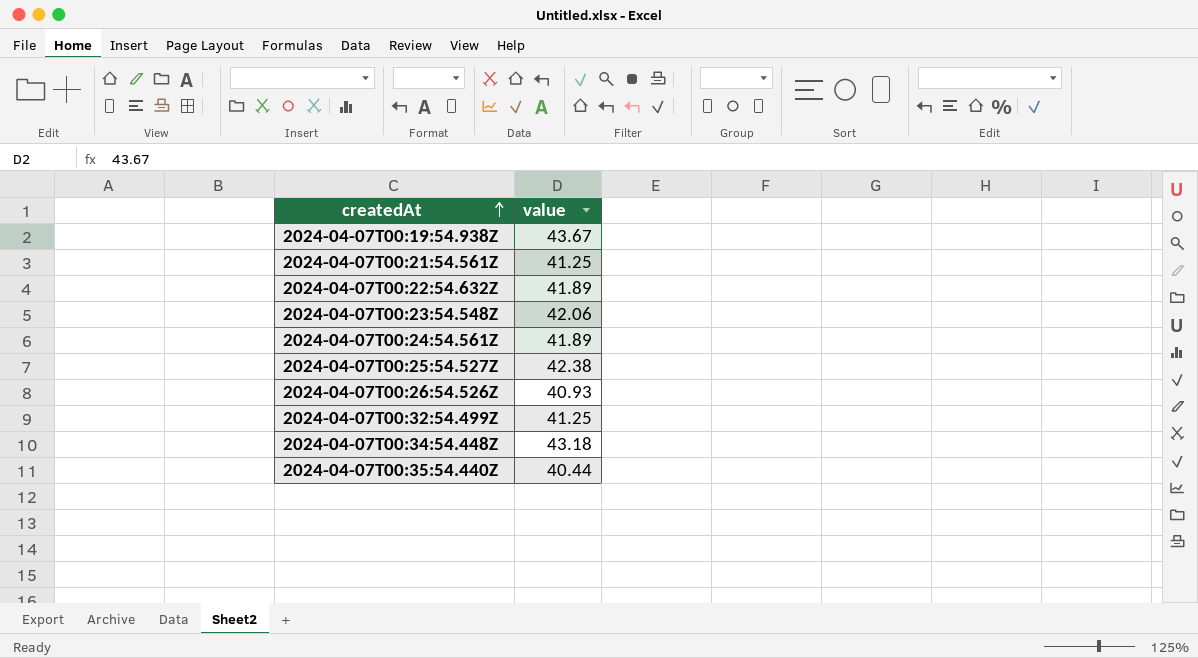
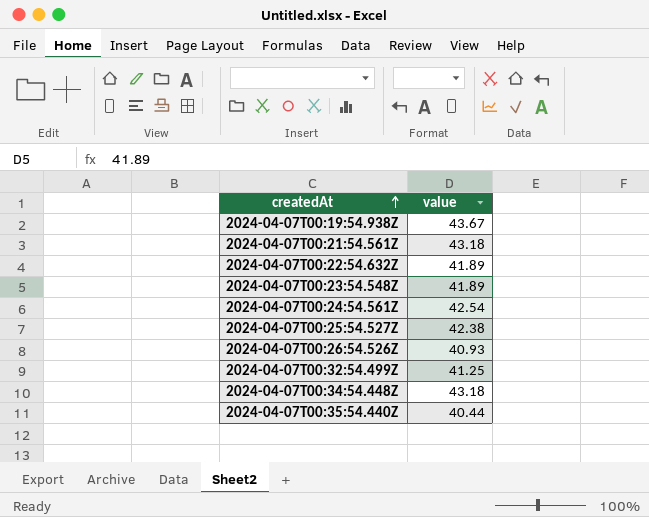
2024-04-07T00:21:54.561Z | value: 41.25 -> 43.18
2024-04-07T00:23:54.548Z | value: 42.06 -> 41.89
2024-04-07T00:24:54.561Z | value: 41.89 -> 42.54

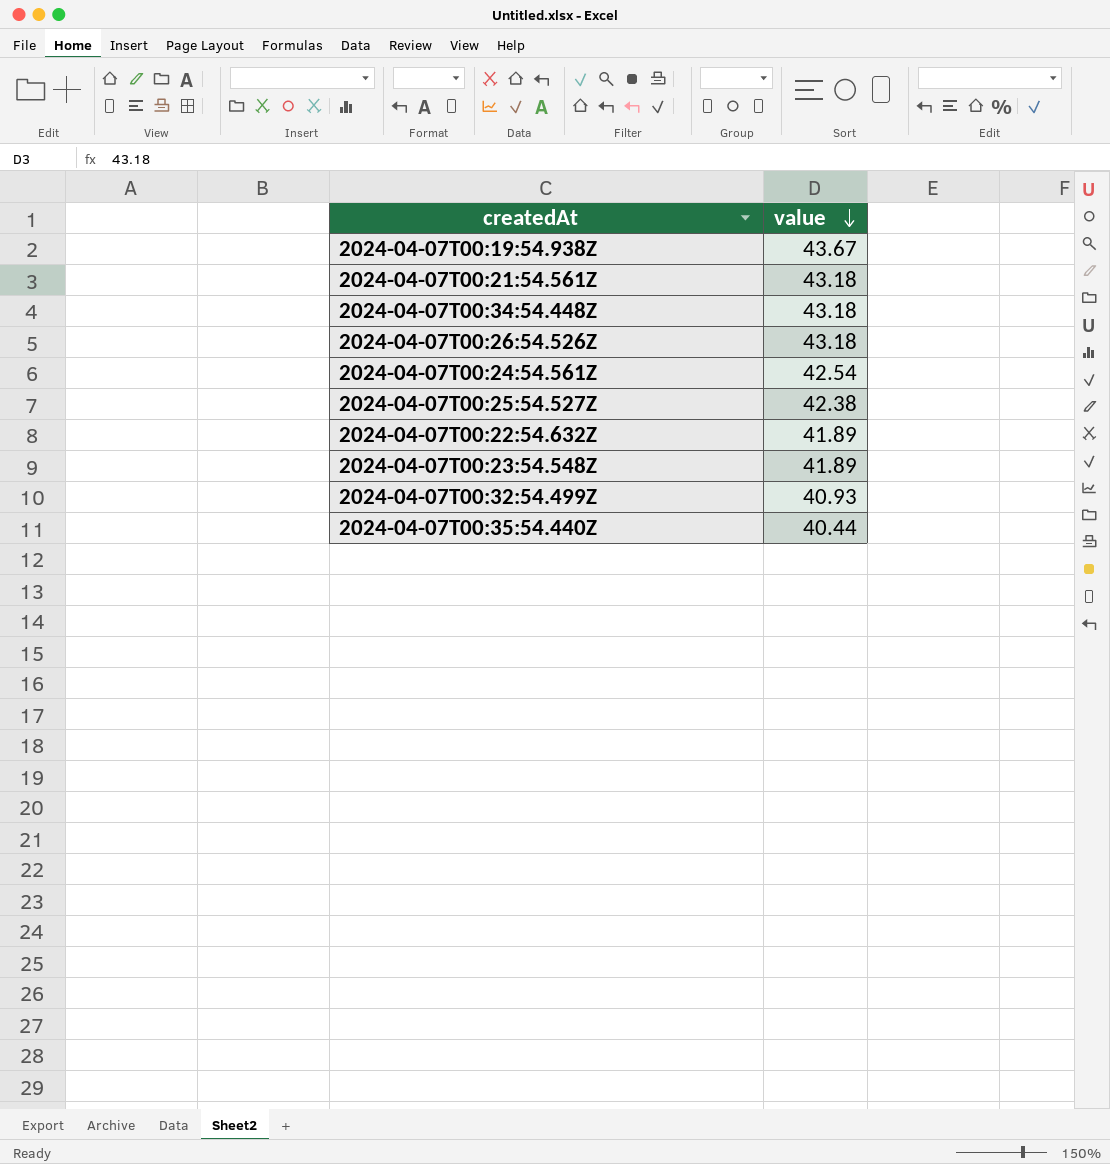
row order: createdAt ascending -> value descending
2024-04-07T00:26:54.526Z | value: 40.93 -> 43.18
2024-04-07T00:32:54.499Z | value: 41.25 -> 40.93

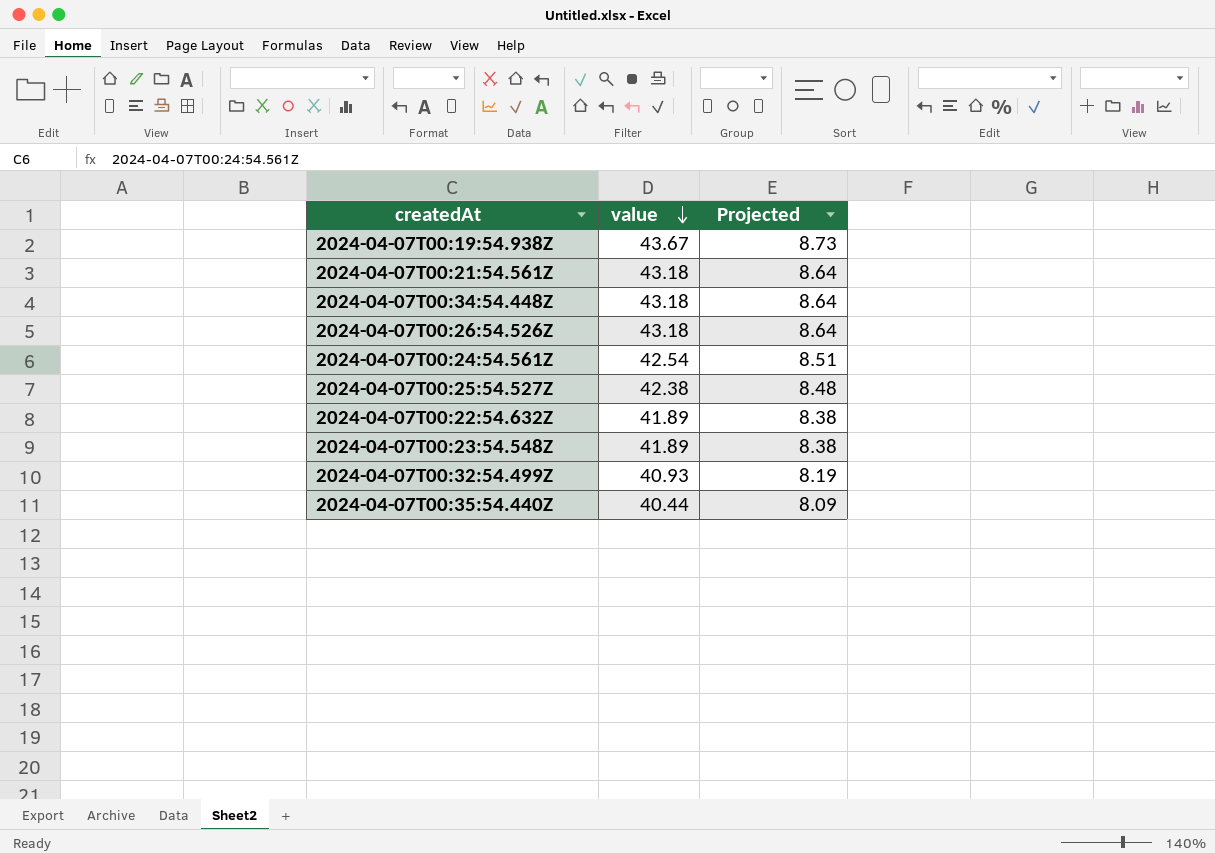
column Projected | formula: none -> [value] * 0.2

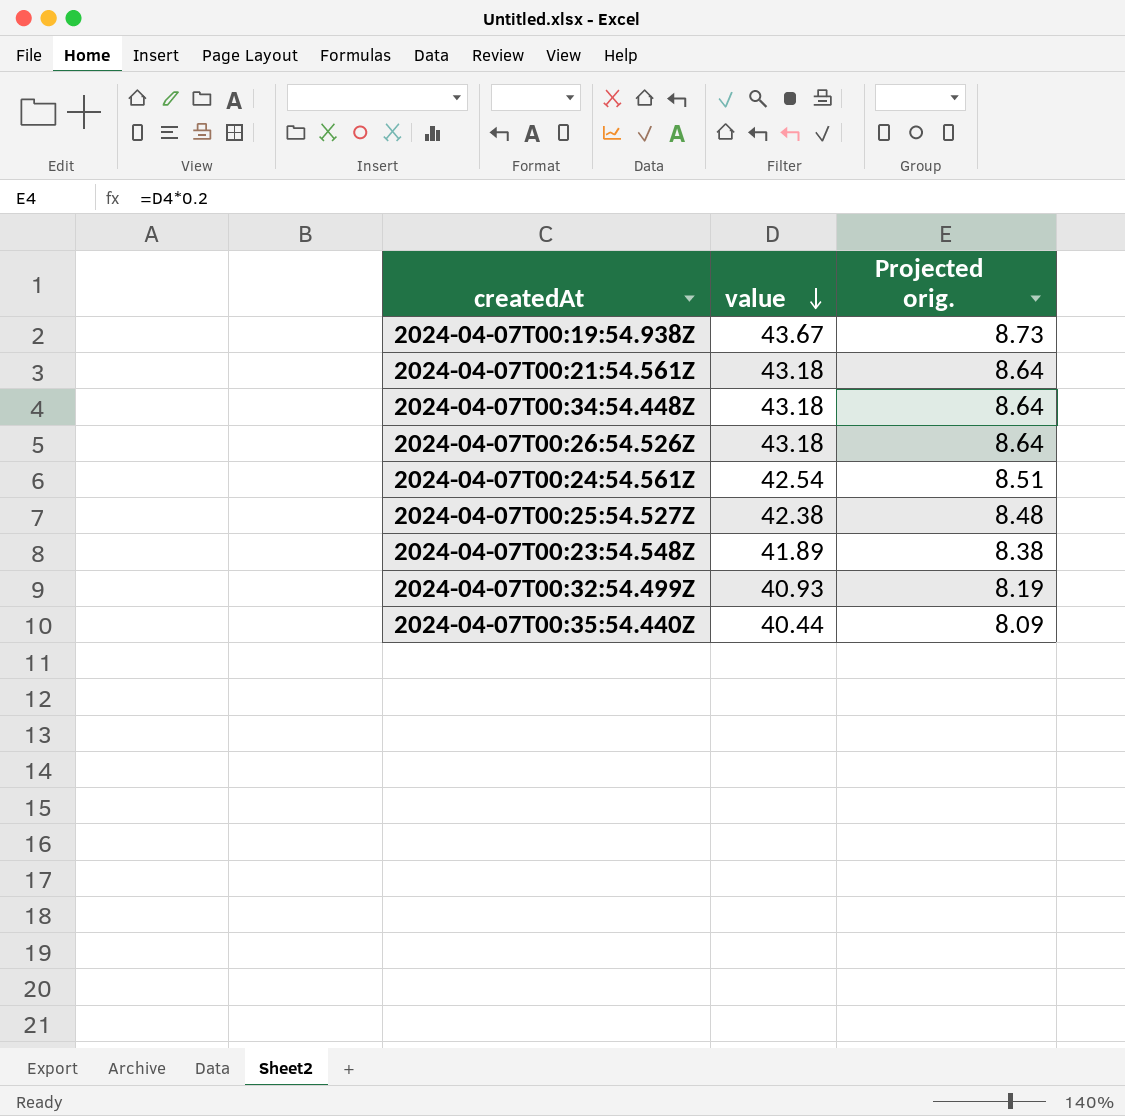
column name: Projected -> Projected orig.
row 2024-04-07T00:22:54.632Z: 41.89 | 8.38 -> none

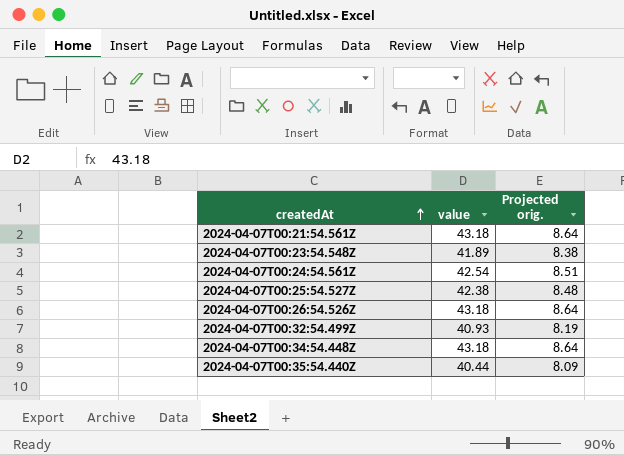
row order: value descending -> createdAt ascending
row 2024-04-07T00:19:54.938Z: 43.67 | 8.73 -> none

